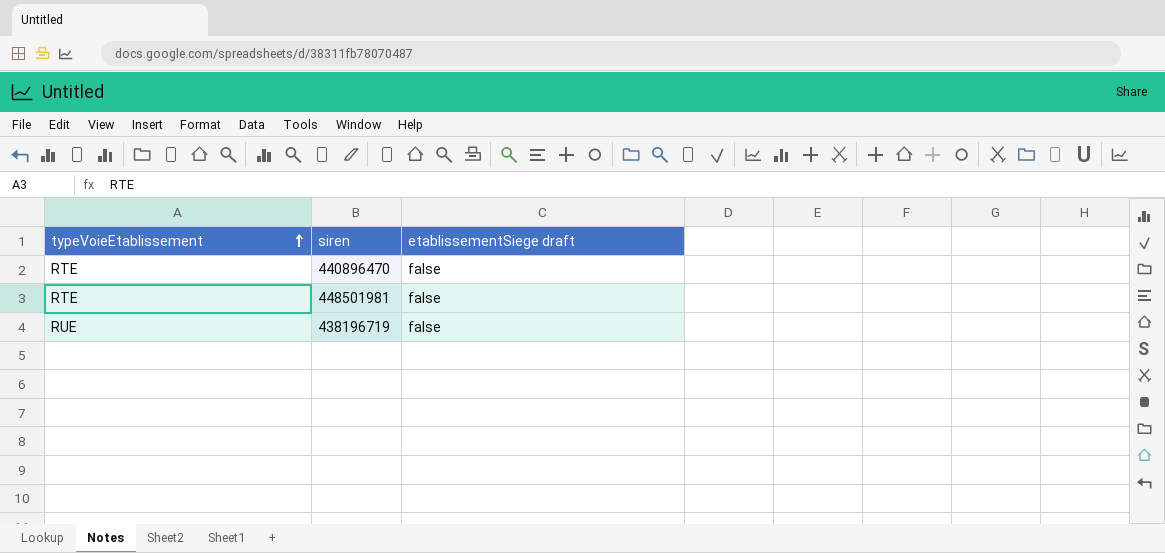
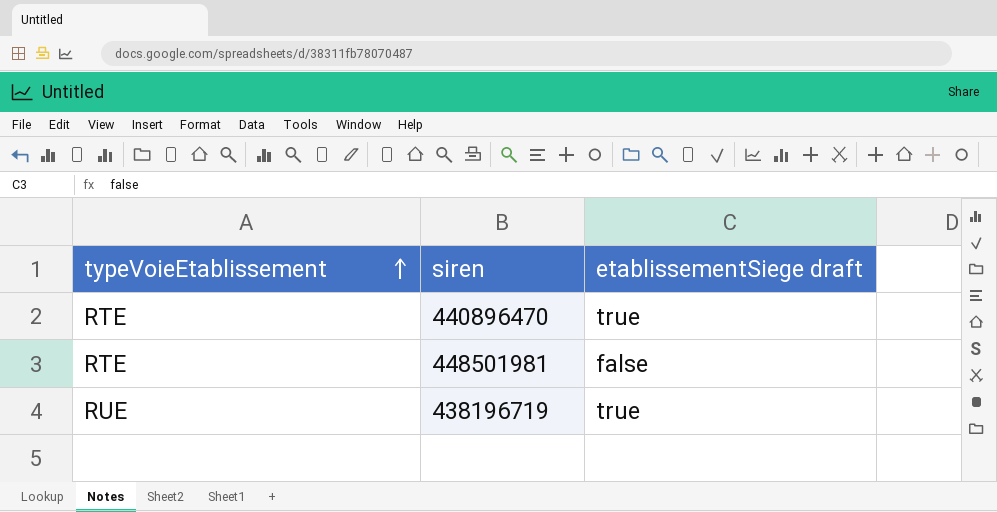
440896470 | etablissementSiege draft: false -> true
438196719 | etablissementSiege draft: false -> true

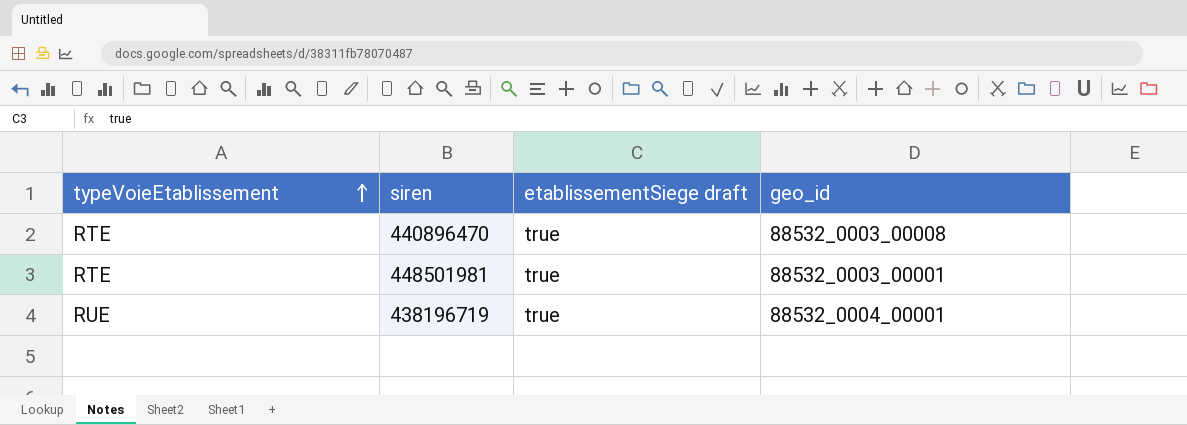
column geo_id | position: none -> 4
448501981 | etablissementSiege draft: false -> true

